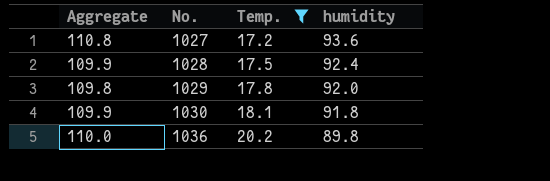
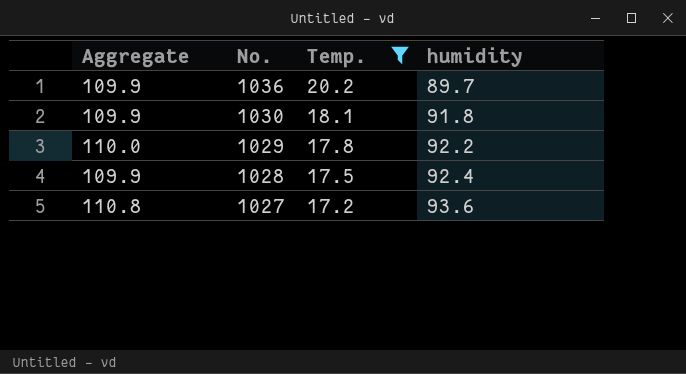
row order: No. ascending -> No. descending
1036 | Aggregate: 110.0 -> 109.9
1036 | humidity: 89.8 -> 89.7
1029 | Aggregate: 109.8 -> 110.0
1029 | humidity: 92.0 -> 92.2

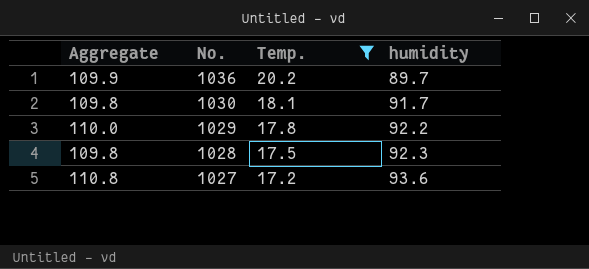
1030 | Aggregate: 109.9 -> 109.8
1030 | humidity: 91.8 -> 91.7
1028 | Aggregate: 109.9 -> 109.8
1028 | humidity: 92.4 -> 92.3

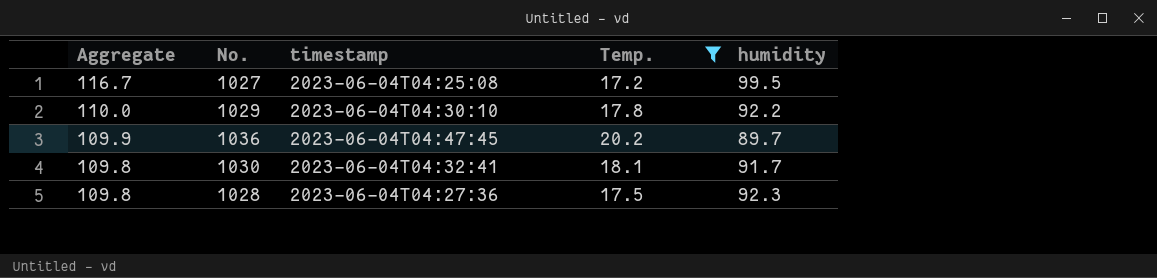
row order: No. descending -> Aggregate descending
column timestamp | position: none -> 3
1027 | Aggregate: 110.8 -> 116.7
1027 | humidity: 93.6 -> 99.5

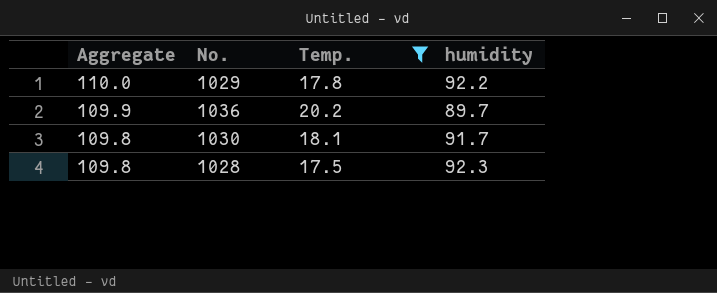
column timestamp | position: 3 -> none
row 1027: 116.7 | 2023-06-04T04:25:08 | 17.2 | 99.5 -> none

